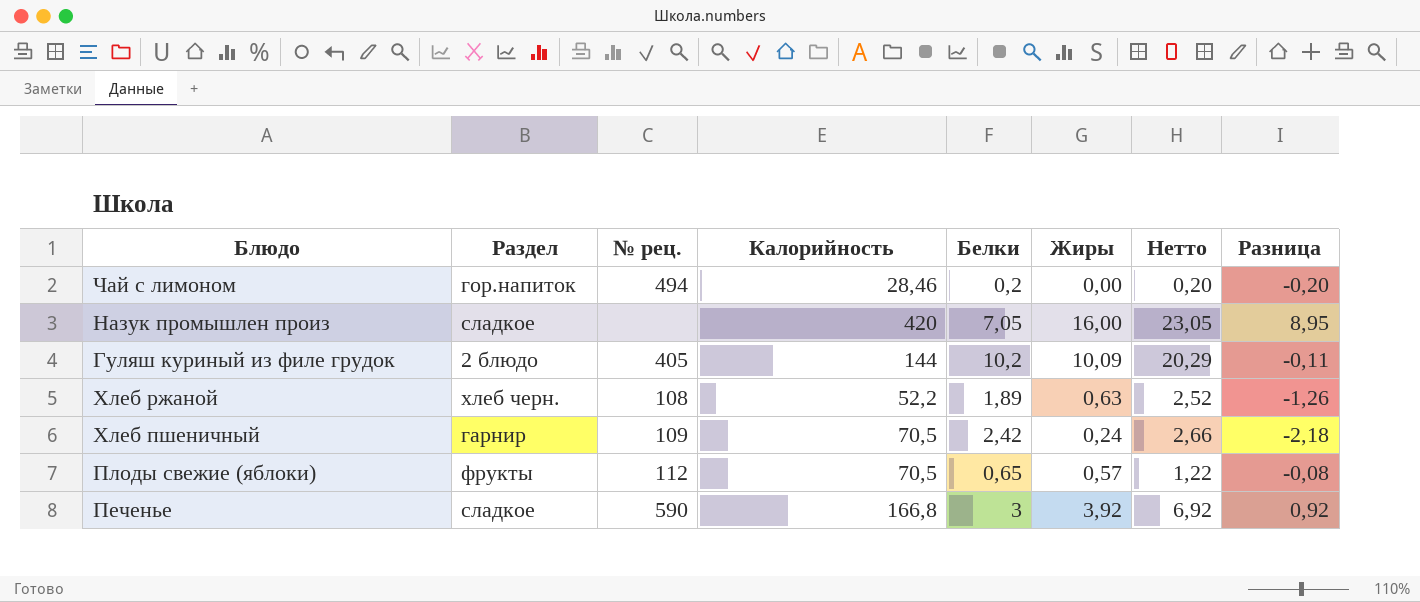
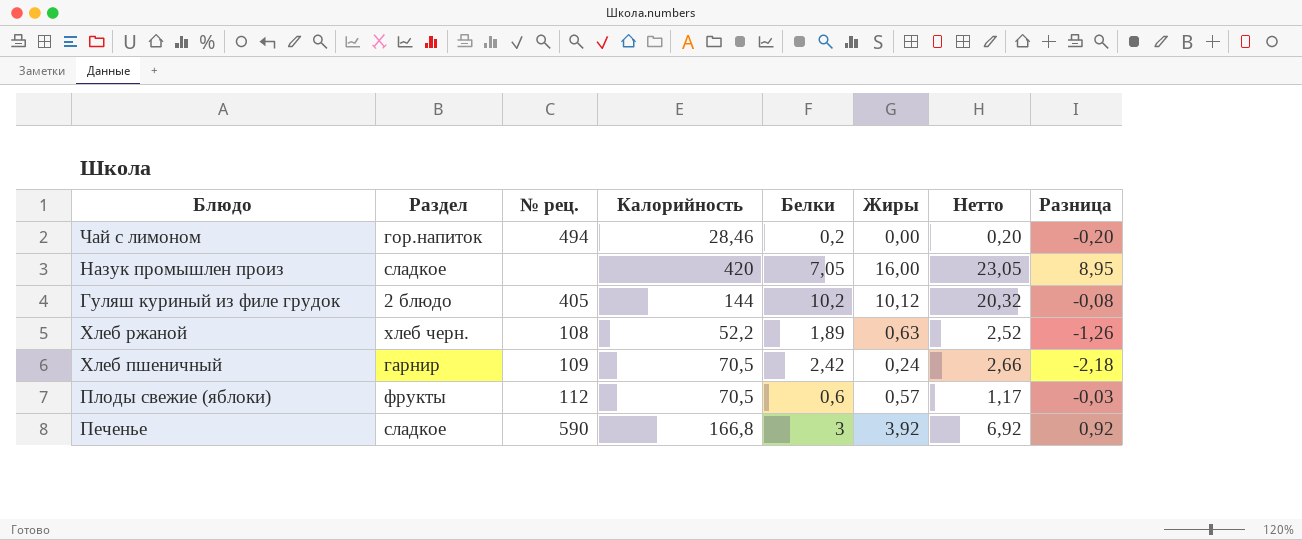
Гуляш куриный из филе грудок | Жиры: 10,09 -> 10,12
Гуляш куриный из филе грудок | Нетто: 20,29 -> 20,32
Гуляш куриный из филе грудок | Разница: -0,11 -> -0,08
Плоды свежие (яблоки) | Белки: 0,65 -> 0,6
Плоды свежие (яблоки) | Нетто: 1,22 -> 1,17
Плоды свежие (яблоки) | Разница: -0,08 -> -0,03

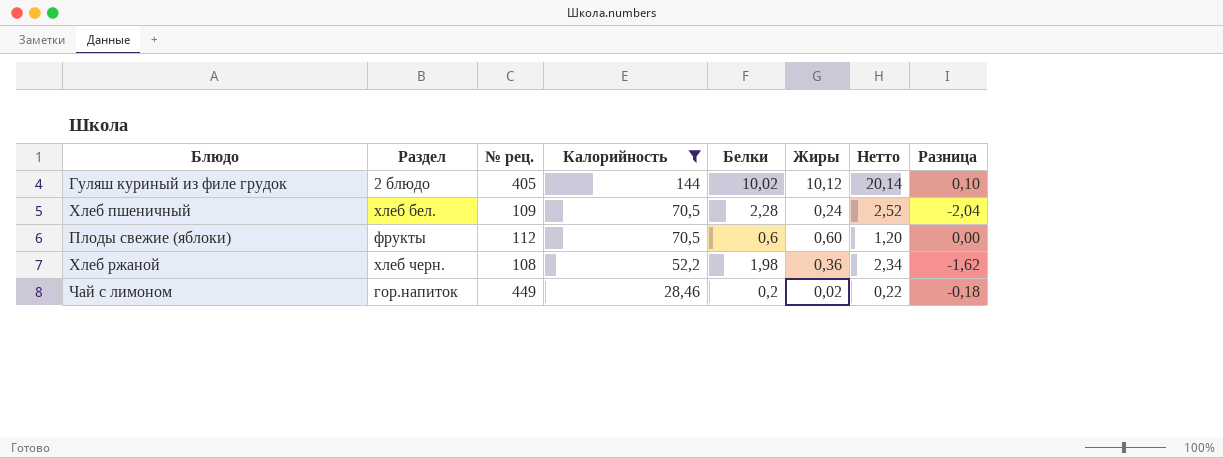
filter: none -> Калорийность <= 144
row order: none -> Калорийность descending
Гуляш куриный из филе грудок | Белки: 10,2 -> 10,02
Гуляш куриный из филе грудок | Нетто: 20,32 -> 20,14
Гуляш куриный из филе грудок | Разница: -0,08 -> 0,10
Хлеб пшеничный | Раздел: гарнир -> хлеб бел.
Хлеб пшеничный | Белки: 2,42 -> 2,28
Хлеб пшеничный | Нетто: 2,66 -> 2,52
Хлеб пшеничный | Разница: -2,18 -> -2,04
Плоды свежие (яблоки) | Жиры: 0,57 -> 0,60
Плоды свежие (яблоки) | Нетто: 1,17 -> 1,20
Плоды свежие (яблоки) | Разница: -0,03 -> 0,00
Хлеб ржаной | Белки: 1,89 -> 1,98
Хлеб ржаной | Жиры: 0,63 -> 0,36
Хлеб ржаной | Нетто: 2,52 -> 2,34
Хлеб ржаной | Разница: -1,26 -> -1,62
Чай с лимоном | № рец.: 494 -> 449
Чай с лимоном | Жиры: 0,00 -> 0,02
Чай с лимоном | Нетто: 0,20 -> 0,22
Чай с лимоном | Разница: -0,20 -> -0,18

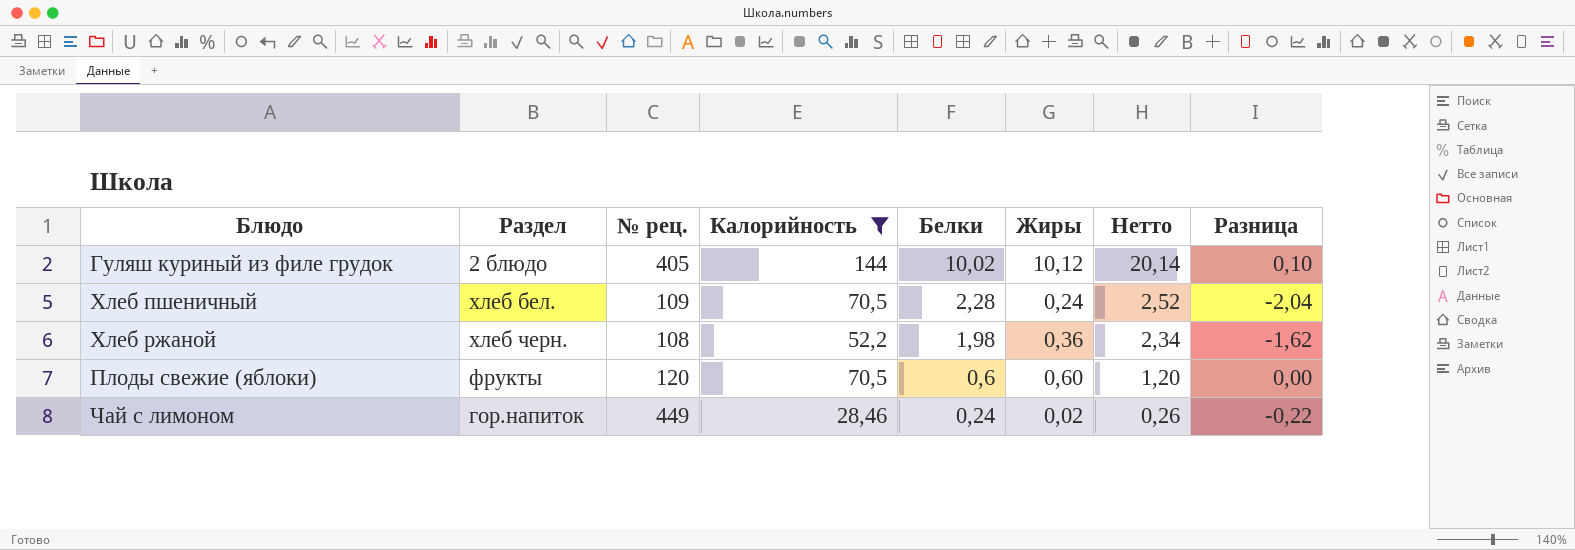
row order: Калорийность descending -> Белки descending
Плоды свежие (яблоки) | № рец.: 112 -> 120
Чай с лимоном | Белки: 0,2 -> 0,24
Чай с лимоном | Нетто: 0,22 -> 0,26
Чай с лимоном | Разница: -0,18 -> -0,22

